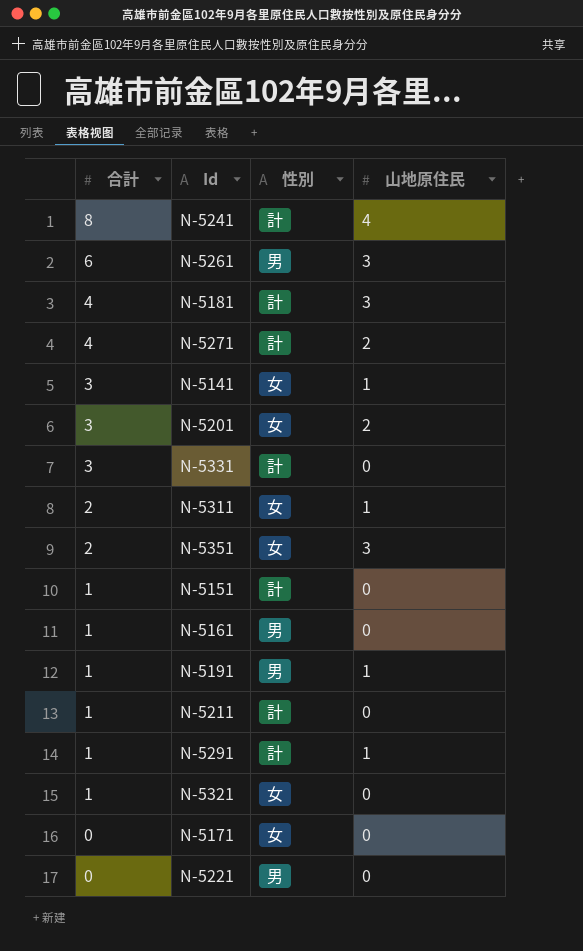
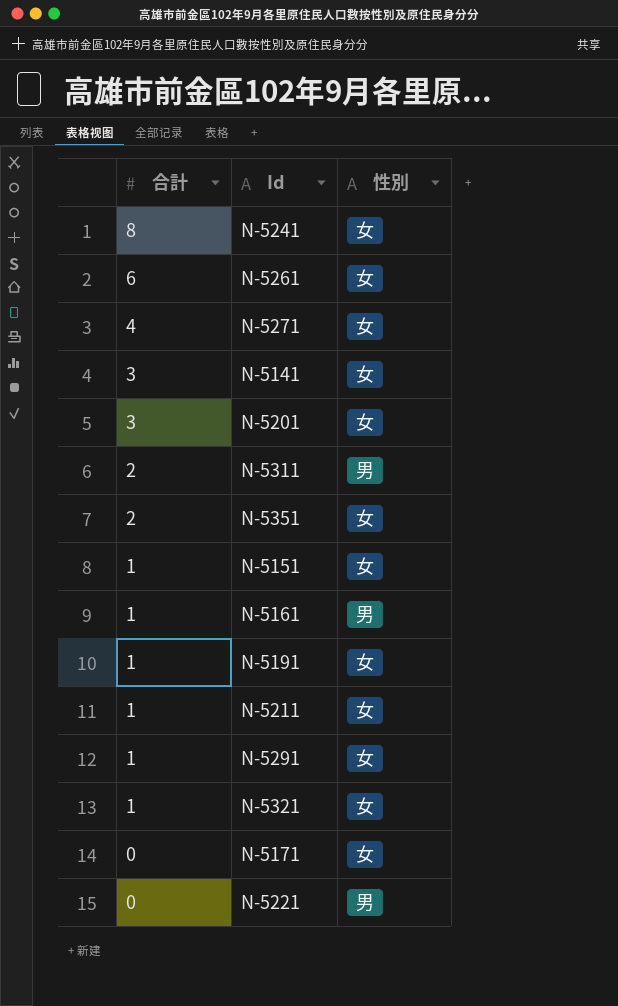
column 山地原住民 | position: 4 -> none
row N-5181: 4 | 計 | 3 -> none
row N-5331: 3 | 計 | 0 -> none
N-5241 | 性別: 計 -> 女
N-5261 | 性別: 男 -> 女
N-5271 | 性別: 計 -> 女
N-5311 | 性別: 女 -> 男
N-5151 | 性別: 計 -> 女
N-5191 | 性別: 男 -> 女
N-5211 | 性別: 計 -> 女
N-5291 | 性別: 計 -> 女

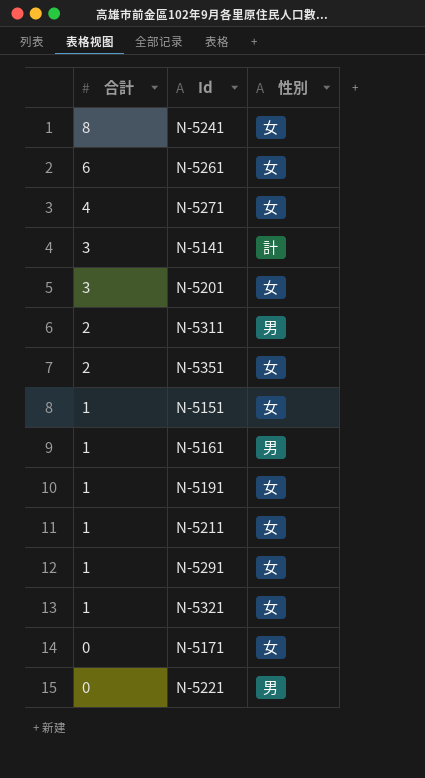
N-5141 | 性別: 女 -> 計

